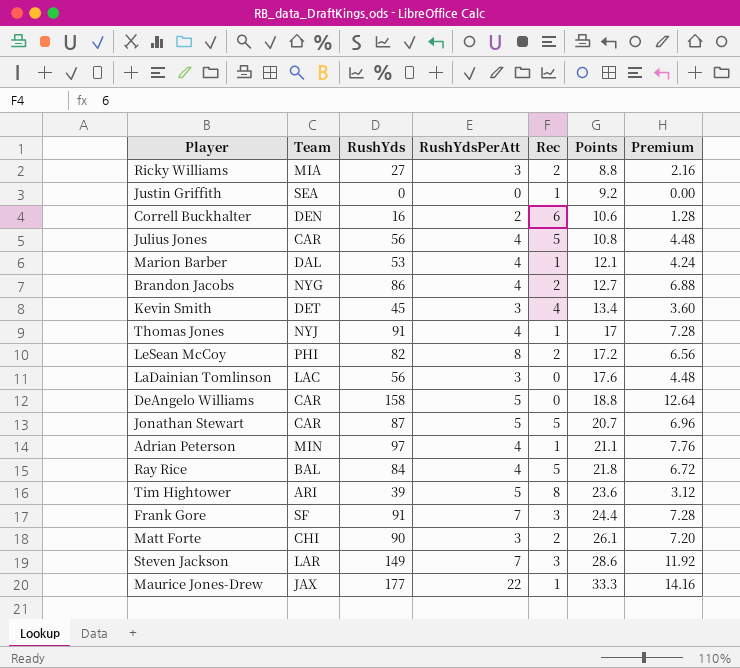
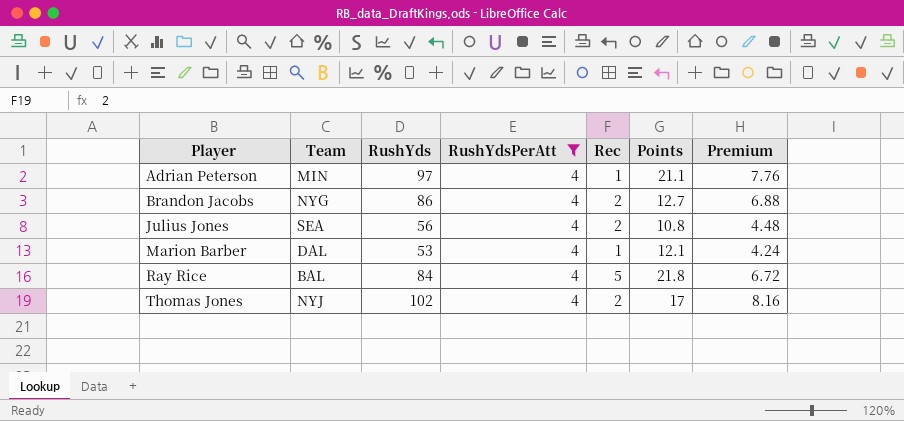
filter: none -> RushYdsPerAtt = 4
row order: Points ascending -> Player ascending
Julius Jones | Team: CAR -> SEA
Julius Jones | Rec: 5 -> 2
Thomas Jones | RushYds: 91 -> 102
Thomas Jones | Rec: 1 -> 2
Thomas Jones | Premium: 7.28 -> 8.16

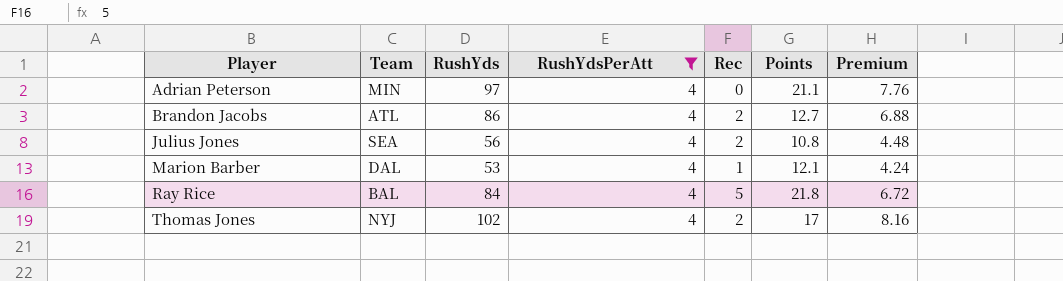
Adrian Peterson | Rec: 1 -> 0
Brandon Jacobs | Team: NYG -> ATL

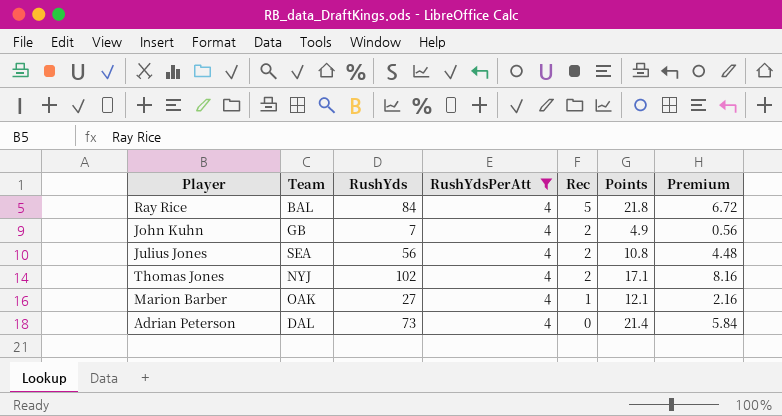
row order: Player ascending -> Rec descending
row Brandon Jacobs: ATL | 86 | 4 | 2 | 12.7 | 6.88 -> none
row John Kuhn: none -> GB | 7 | 4 | 2 | 4.9 | 0.56
Thomas Jones | Points: 17 -> 17.1
Marion Barber | Team: DAL -> OAK
Marion Barber | RushYds: 53 -> 27
Marion Barber | Premium: 4.24 -> 2.16
Adrian Peterson | Team: MIN -> DAL
Adrian Peterson | RushYds: 97 -> 73
Adrian Peterson | Points: 21.1 -> 21.4
Adrian Peterson | Premium: 7.76 -> 5.84

